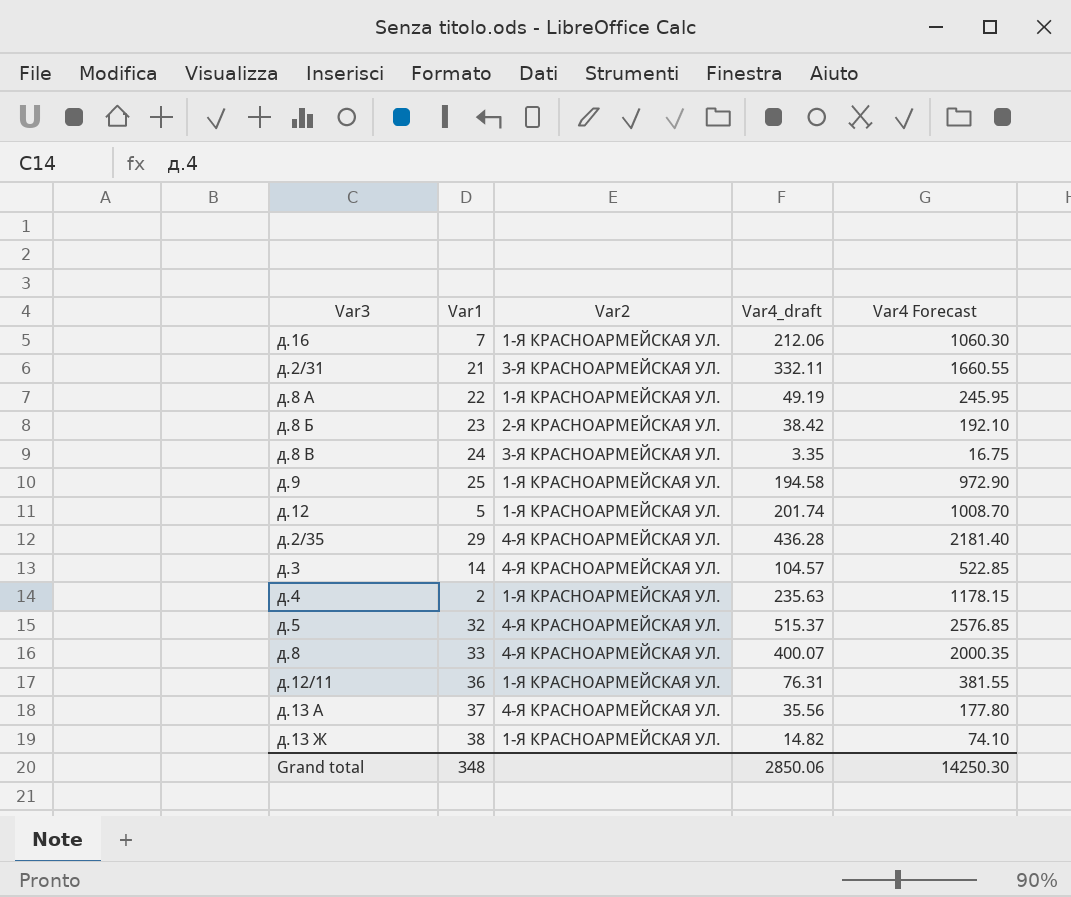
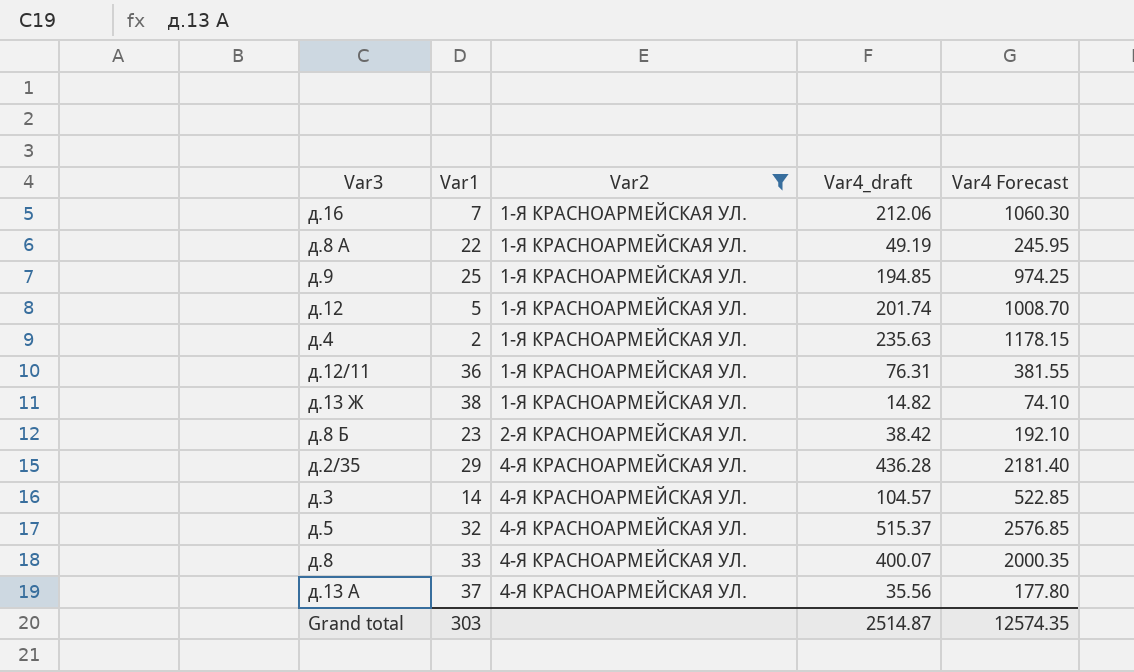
filter: none -> Var2 != 3-Я КРАСНОАРМЕЙСКАЯ УЛ.
row order: none -> Var2 ascending
д.9 | Var4_draft: 194.58 -> 194.85
д.9 | Var4 Forecast: 972.90 -> 974.25
Grand total | Var1: 348 -> 303
Grand total | Var4_draft: 2850.06 -> 2514.87
Grand total | Var4 Forecast: 14250.30 -> 12574.35

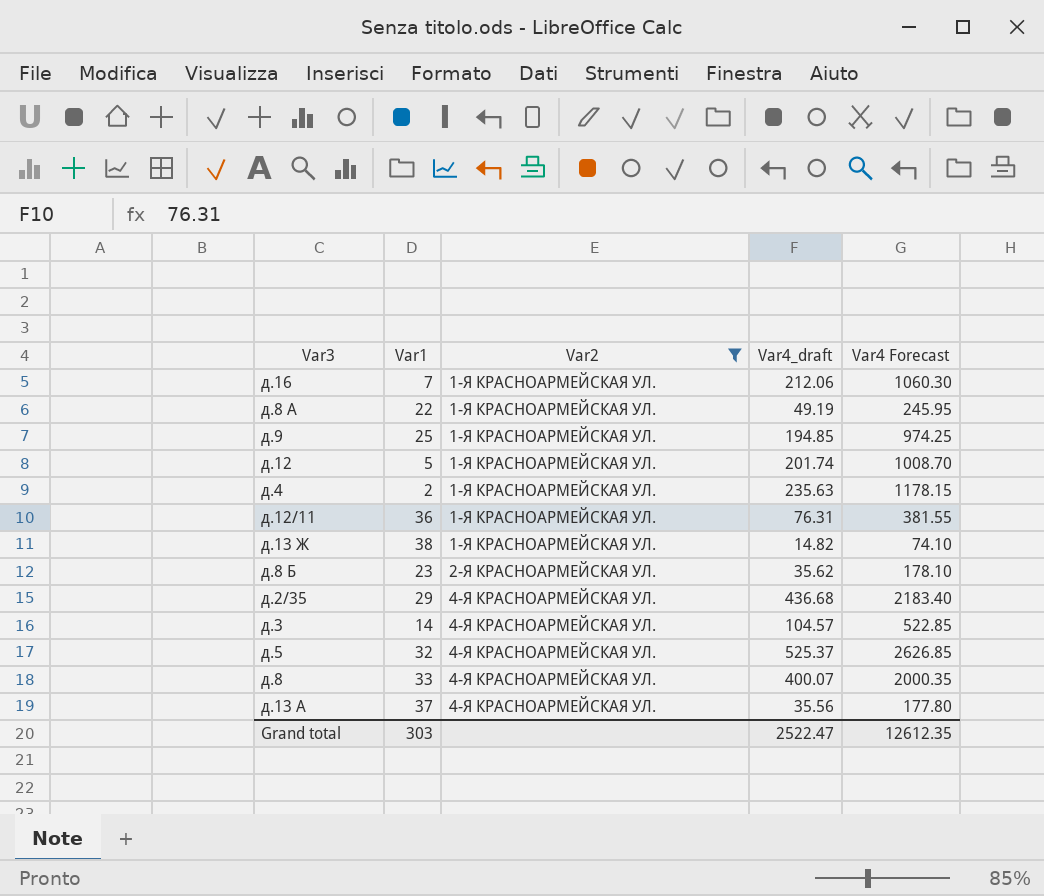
д.8 Б | Var4_draft: 38.42 -> 35.62
д.8 Б | Var4 Forecast: 192.10 -> 178.10
д.2/35 | Var4_draft: 436.28 -> 436.68
д.2/35 | Var4 Forecast: 2181.40 -> 2183.40
д.5 | Var4_draft: 515.37 -> 525.37
д.5 | Var4 Forecast: 2576.85 -> 2626.85
Grand total | Var4_draft: 2514.87 -> 2522.47
Grand total | Var4 Forecast: 12574.35 -> 12612.35

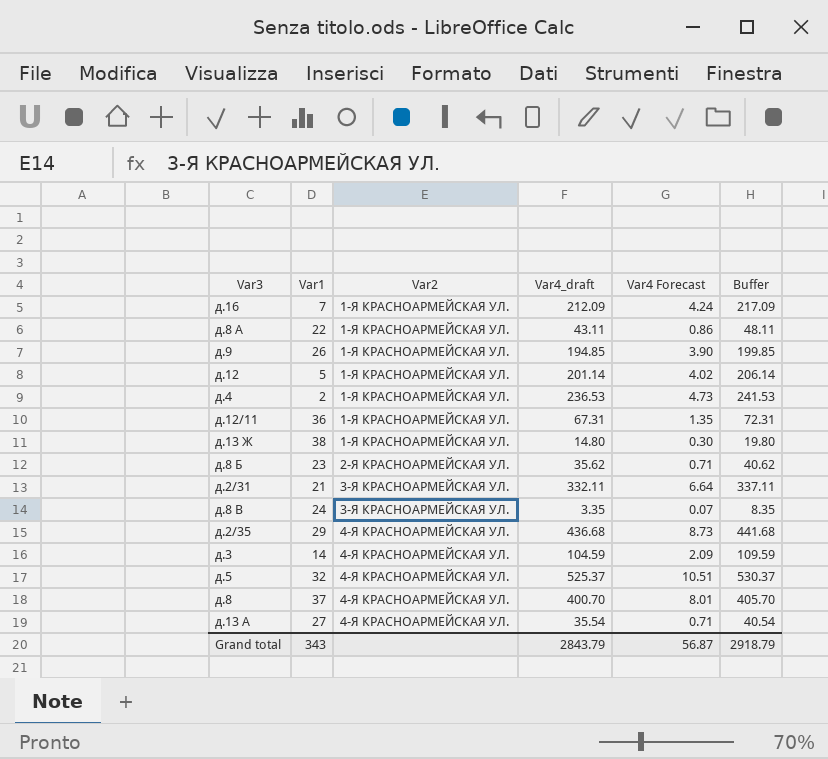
filter: Var2 != 3-Я КРАСНОАРМЕЙСКАЯ УЛ. -> none
column Var4 Forecast | formula: [Var4_draft] * 5 -> [Var4_draft] * 0.02
column Buffer | formula: none -> [Var4_draft] + 5
д.16 | Var4_draft: 212.06 -> 212.09
д.8 А | Var4_draft: 49.19 -> 43.11
д.9 | Var1: 25 -> 26
д.12 | Var4_draft: 201.74 -> 201.14
д.4 | Var4_draft: 235.63 -> 236.53
д.12/11 | Var4_draft: 76.31 -> 67.31
д.13 Ж | Var4_draft: 14.82 -> 14.80
д.3 | Var4_draft: 104.57 -> 104.59
д.8 | Var1: 33 -> 37
д.8 | Var4_draft: 400.07 -> 400.70
д.13 А | Var1: 37 -> 27
д.13 А | Var4_draft: 35.56 -> 35.54
Grand total | Var1: 303 -> 343
Grand total | Var4_draft: 2522.47 -> 2843.79
Grand total | Var4 Forecast: 12612.35 -> 56.87

